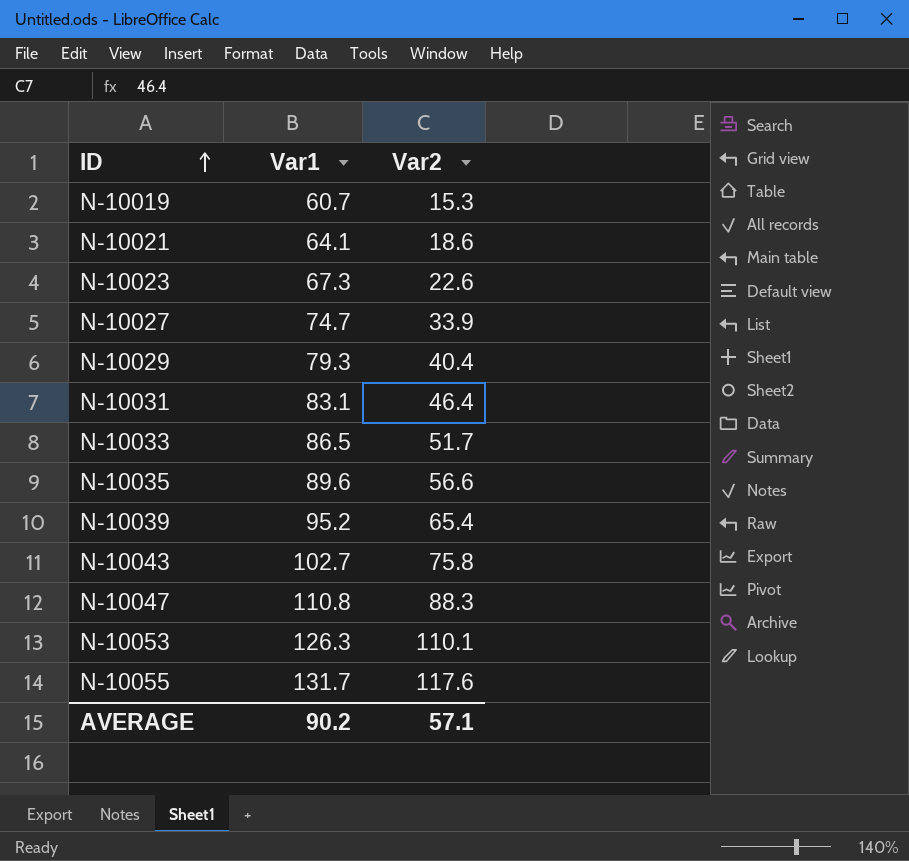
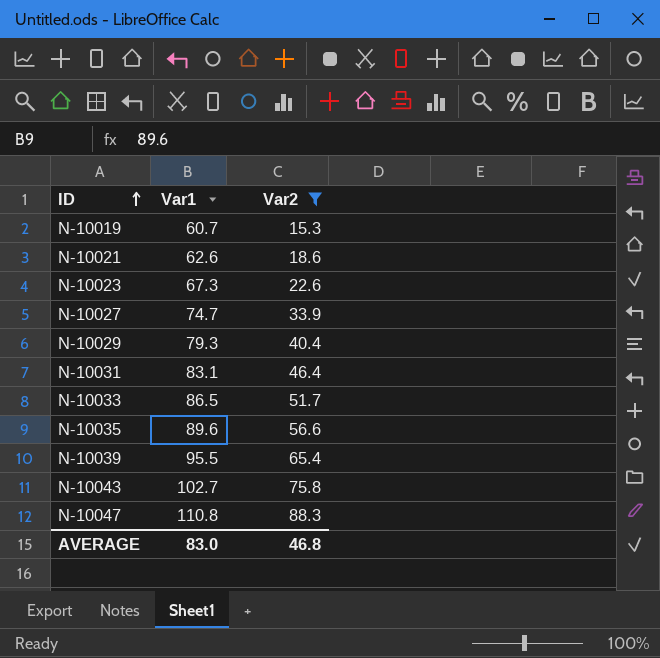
filter: none -> Var2 <= 88.3
N-10021 | Var1: 64.1 -> 62.6
N-10039 | Var1: 95.2 -> 95.5
AVERAGE | Var1: 90.2 -> 83.0
AVERAGE | Var2: 57.1 -> 46.8

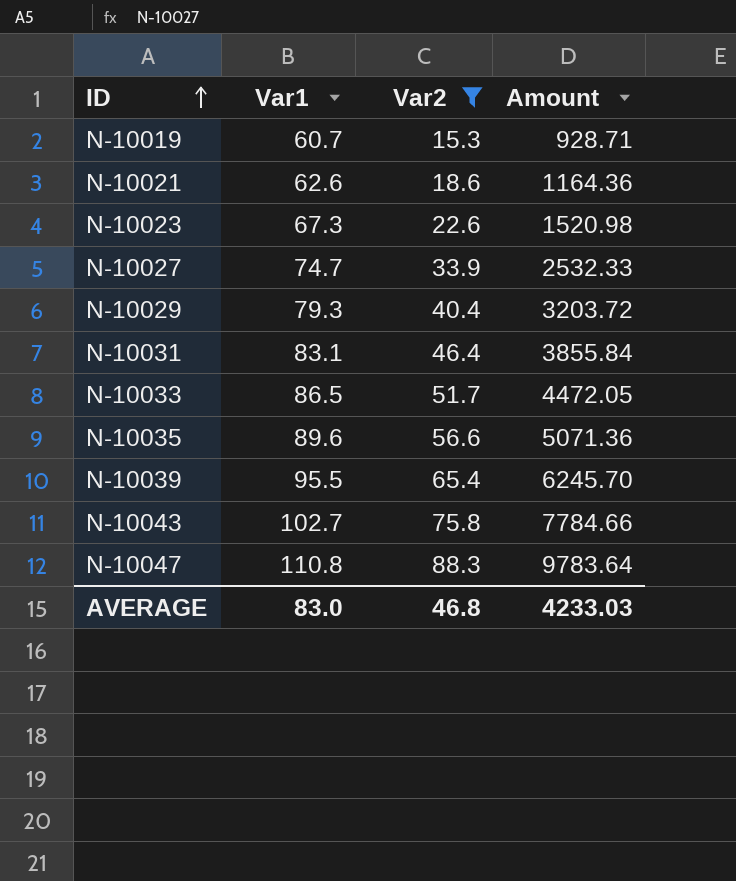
column Amount | formula: none -> [Var1] * [Var2]

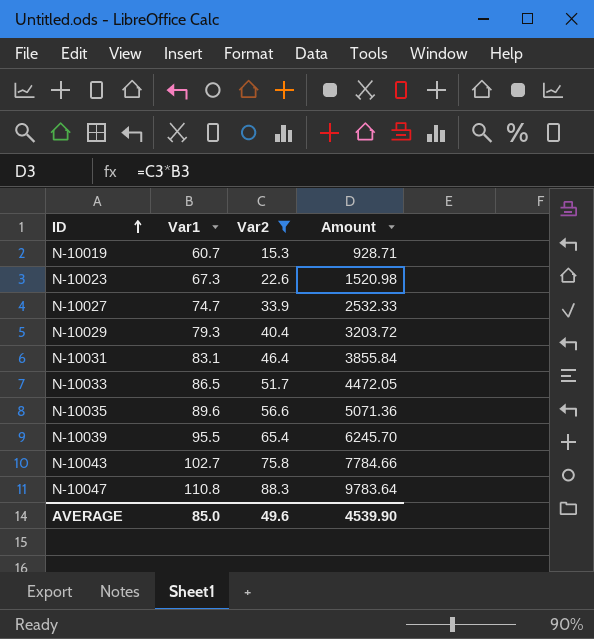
row N-10021: 62.6 | 18.6 | 1164.36 -> none
AVERAGE | Var1: 83.0 -> 85.0
AVERAGE | Var2: 46.8 -> 49.6
AVERAGE | Amount: 4233.03 -> 4539.90

